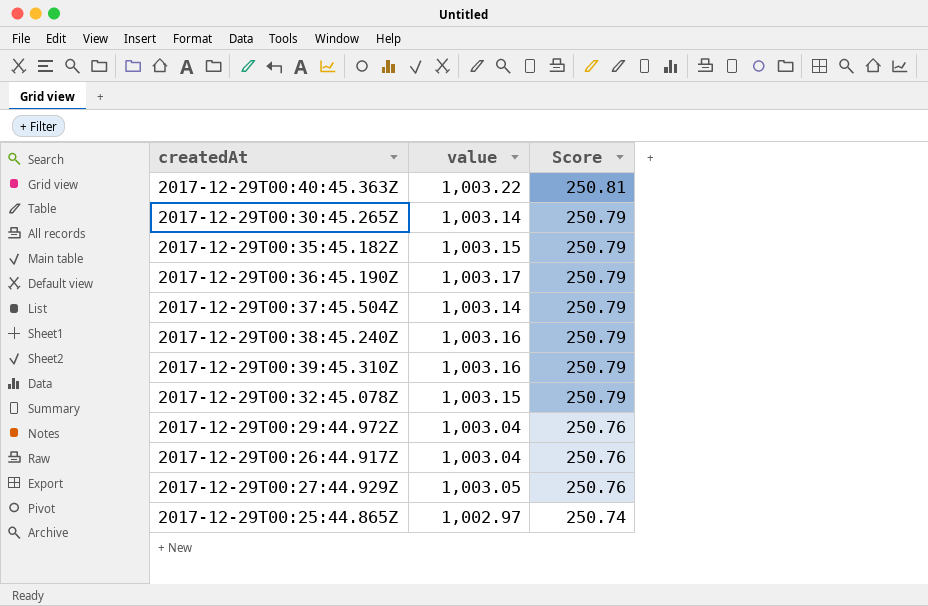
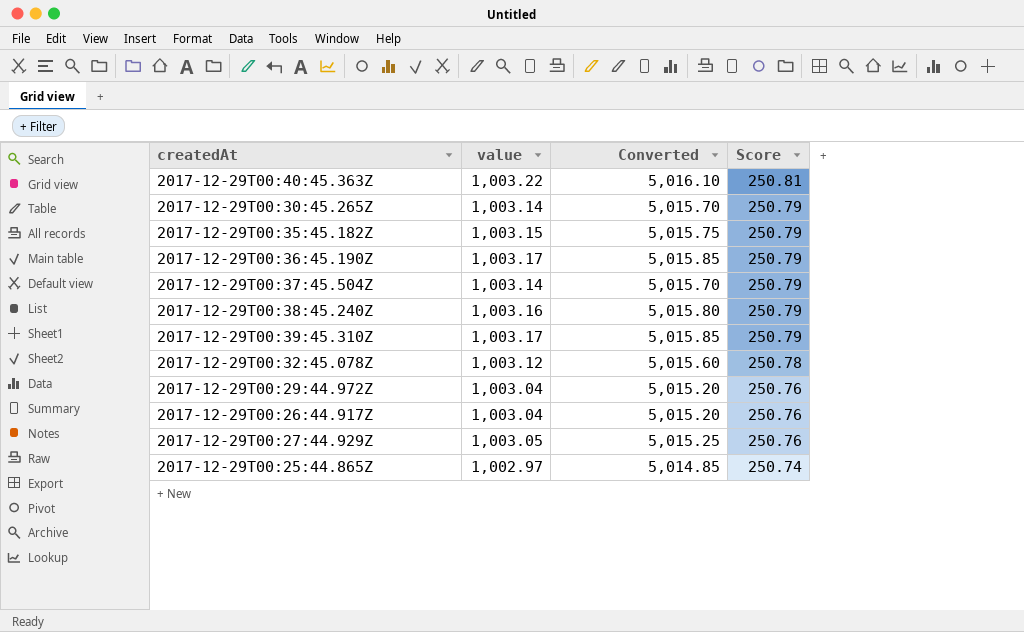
column Converted | formula: none -> [value] * 5
2017-12-29T00:39:45.310Z | value: 1,003.16 -> 1,003.17
2017-12-29T00:32:45.078Z | value: 1,003.15 -> 1,003.12
2017-12-29T00:32:45.078Z | Score: 250.79 -> 250.78

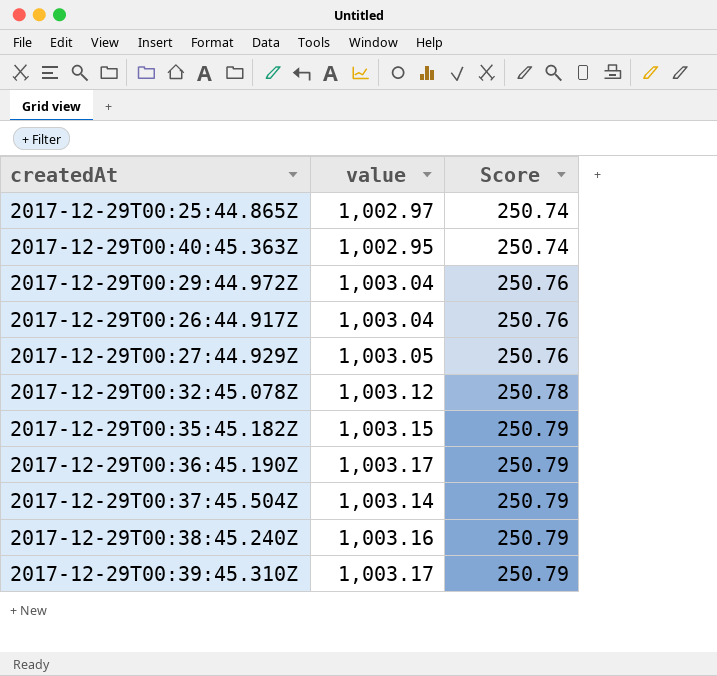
row order: Score descending -> Score ascending
column Converted | formula: [value] * 5 -> none
row 2017-12-29T00:30:45.265Z: 1,003.14 | 5,015.70 | 250.79 -> none
2017-12-29T00:40:45.363Z | value: 1,003.22 -> 1,002.95
2017-12-29T00:40:45.363Z | Score: 250.81 -> 250.74

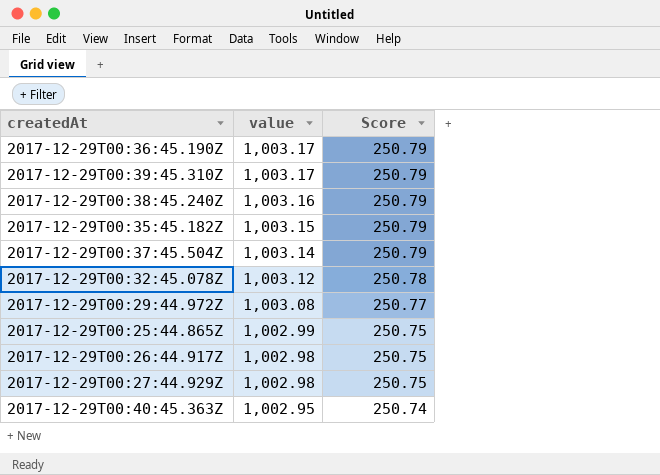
row order: Score ascending -> value descending
2017-12-29T00:29:44.972Z | value: 1,003.04 -> 1,003.08
2017-12-29T00:29:44.972Z | Score: 250.76 -> 250.77
2017-12-29T00:25:44.865Z | value: 1,002.97 -> 1,002.99
2017-12-29T00:25:44.865Z | Score: 250.74 -> 250.75
2017-12-29T00:26:44.917Z | value: 1,003.04 -> 1,002.98
2017-12-29T00:26:44.917Z | Score: 250.76 -> 250.75
2017-12-29T00:27:44.929Z | value: 1,003.05 -> 1,002.98
2017-12-29T00:27:44.929Z | Score: 250.76 -> 250.75

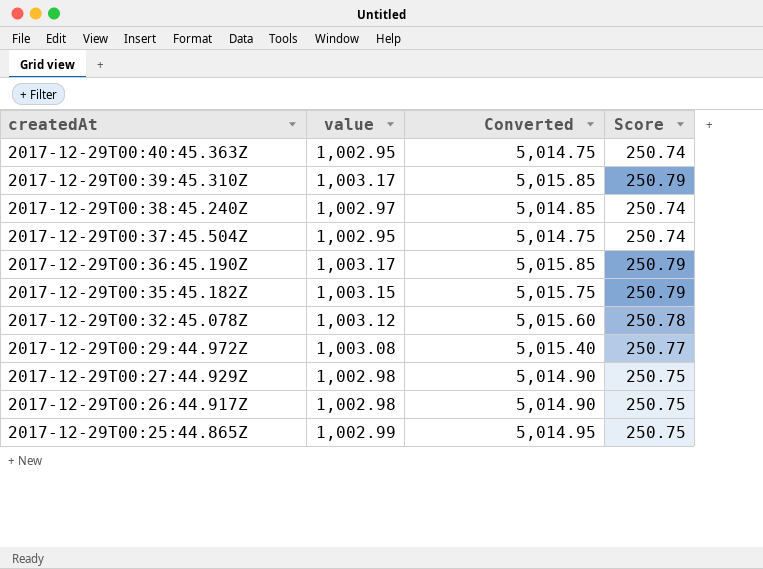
row order: value descending -> createdAt descending
column Converted | formula: none -> [value] * 5
2017-12-29T00:38:45.240Z | value: 1,003.16 -> 1,002.97
2017-12-29T00:38:45.240Z | Score: 250.79 -> 250.74
2017-12-29T00:37:45.504Z | value: 1,003.14 -> 1,002.95
2017-12-29T00:37:45.504Z | Score: 250.79 -> 250.74

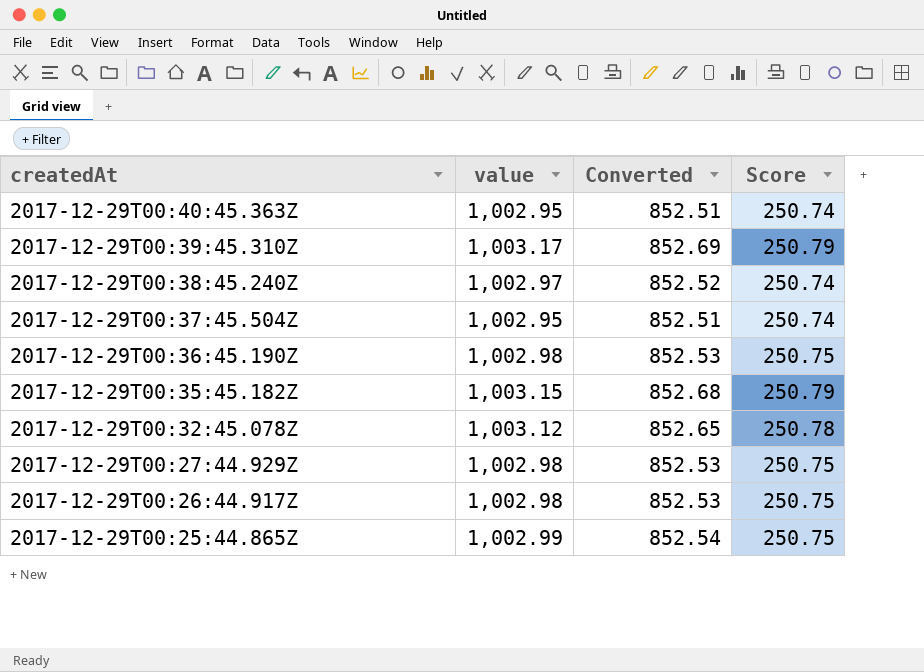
column Converted | formula: [value] * 5 -> [value] * 0.85
row 2017-12-29T00:29:44.972Z: 1,003.08 | 5,015.40 | 250.77 -> none
2017-12-29T00:36:45.190Z | value: 1,003.17 -> 1,002.98
2017-12-29T00:36:45.190Z | Score: 250.79 -> 250.75

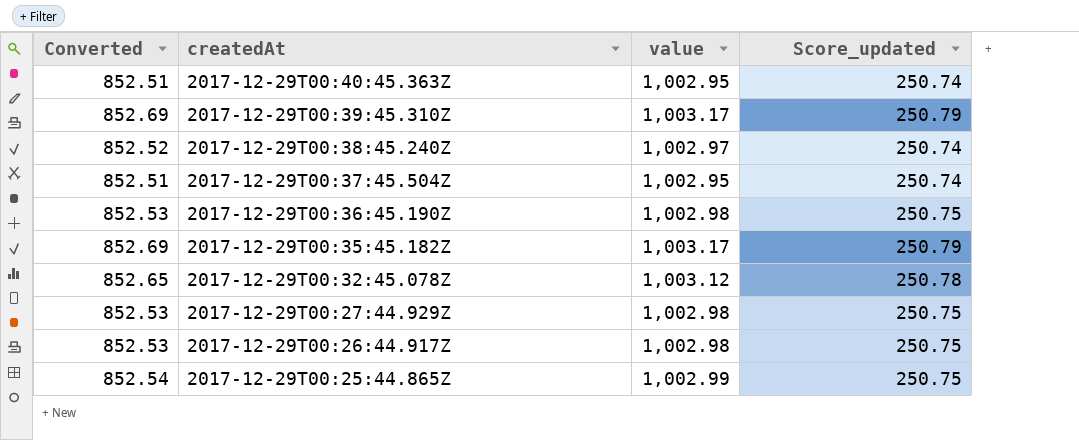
column Converted | position: 3 -> 1
column name: Score -> Score_updated
2017-12-29T00:35:45.182Z | Converted: 852.68 -> 852.69
2017-12-29T00:35:45.182Z | value: 1,003.15 -> 1,003.17

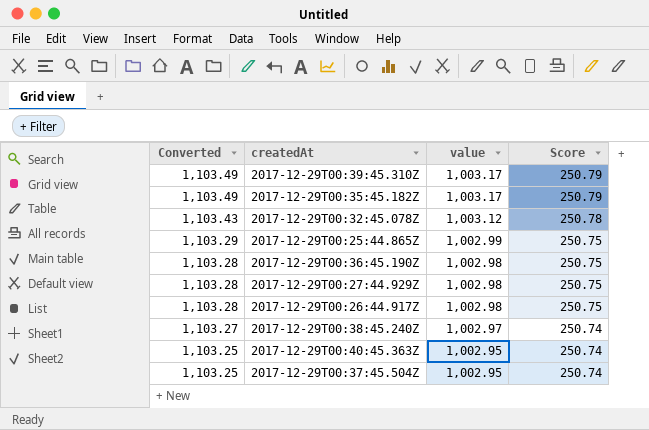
row order: createdAt descending -> Converted descending
column Converted | formula: [value] * 0.85 -> [value] * 1.1
column name: Score_updated -> Score

